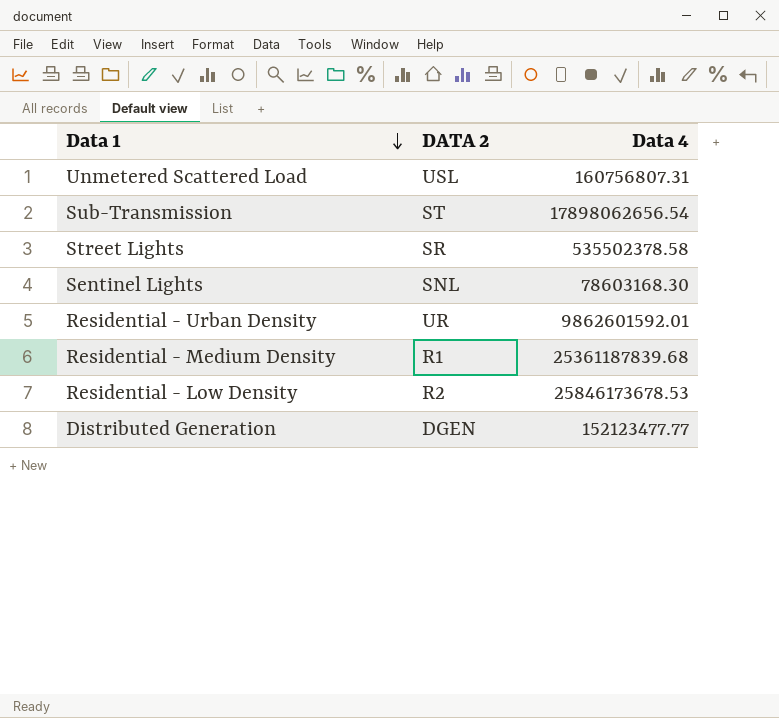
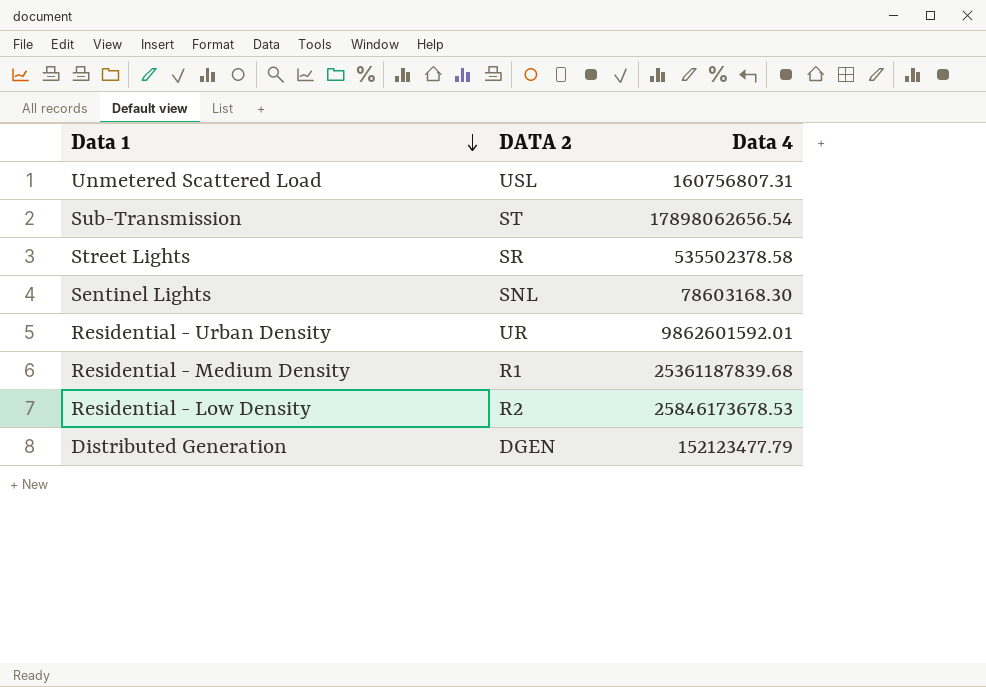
Distributed Generation | Data 4: 152123477.77 -> 152123477.79

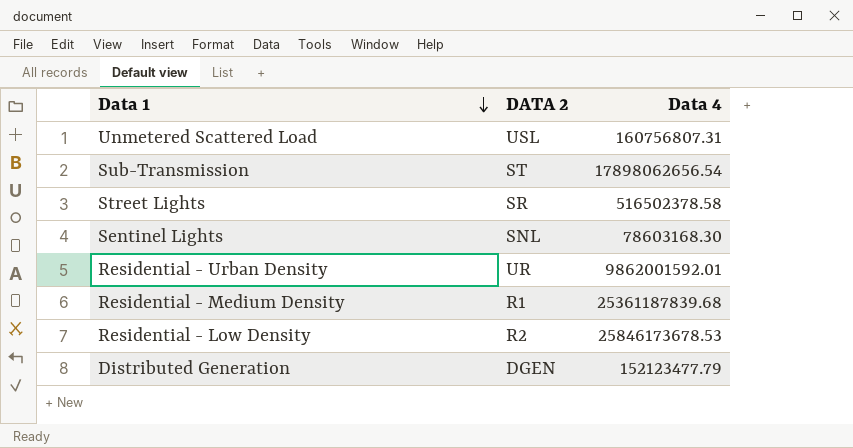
Street Lights | Data 4: 535502378.58 -> 516502378.58
Residential - Urban Density | Data 4: 9862601592.01 -> 9862001592.01

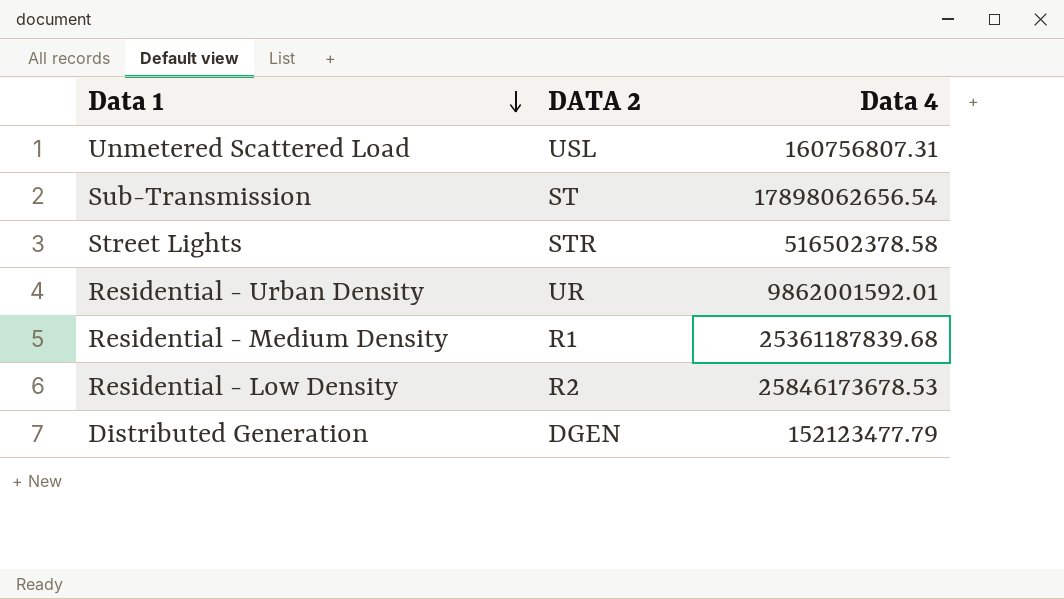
row Sentinel Lights: SNL | 78603168.30 -> none
Street Lights | DATA 2: SR -> STR

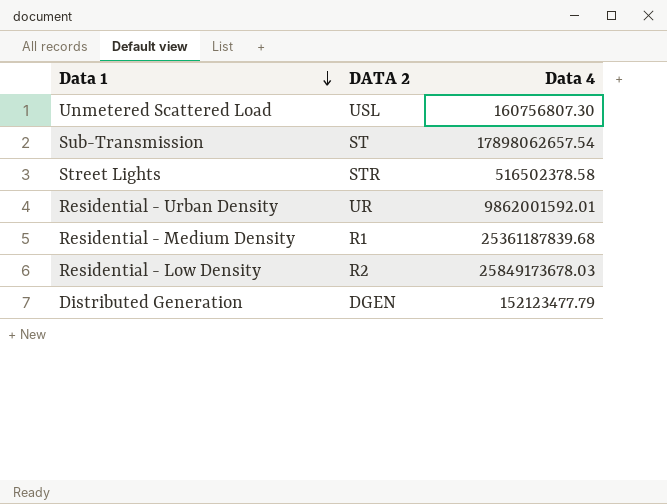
Unmetered Scattered Load | Data 4: 160756807.31 -> 160756807.30
Sub-Transmission | Data 4: 17898062656.54 -> 17898062657.54
Residential - Low Density | Data 4: 25846173678.53 -> 25849173678.03

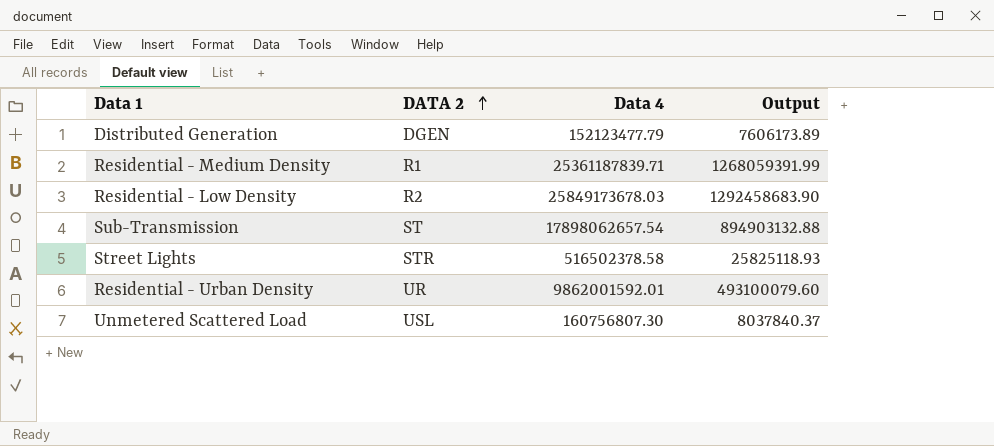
row order: Data 1 descending -> DATA 2 ascending
column Output | formula: none -> [Data 4] * 0.05
Residential - Medium Density | Data 4: 25361187839.68 -> 25361187839.71

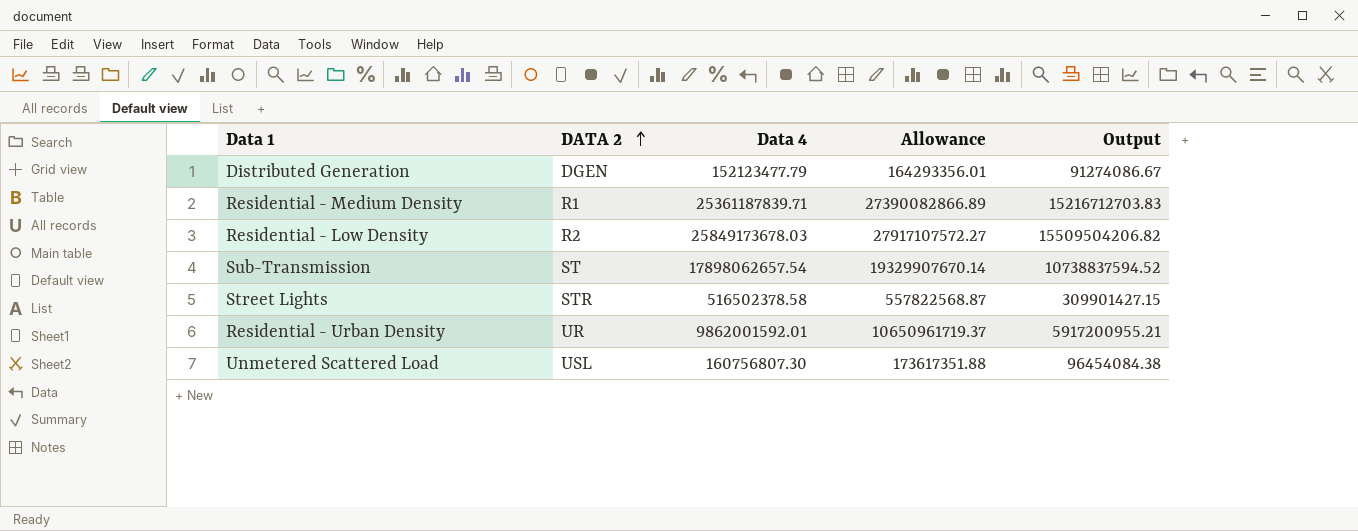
column Allowance | formula: none -> [Data 4] * 1.08
column Output | formula: [Data 4] * 0.05 -> [Data 4] * 0.6

